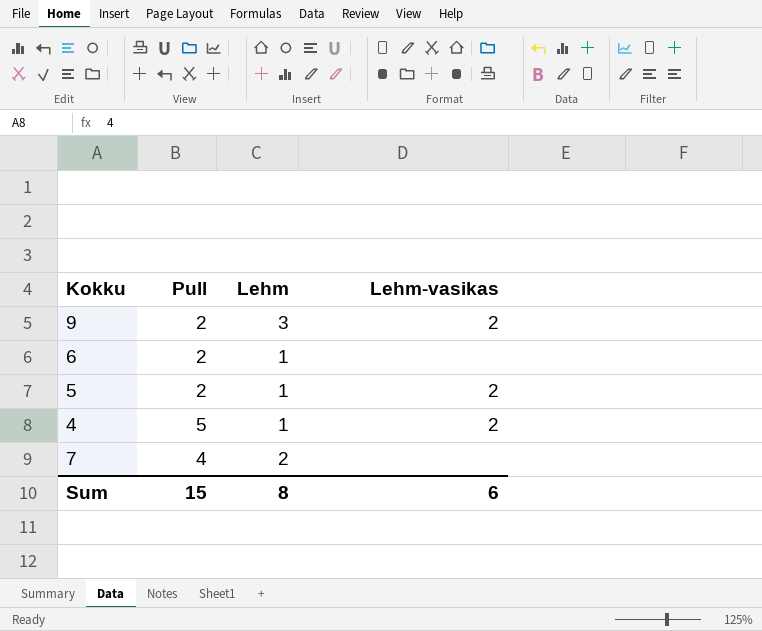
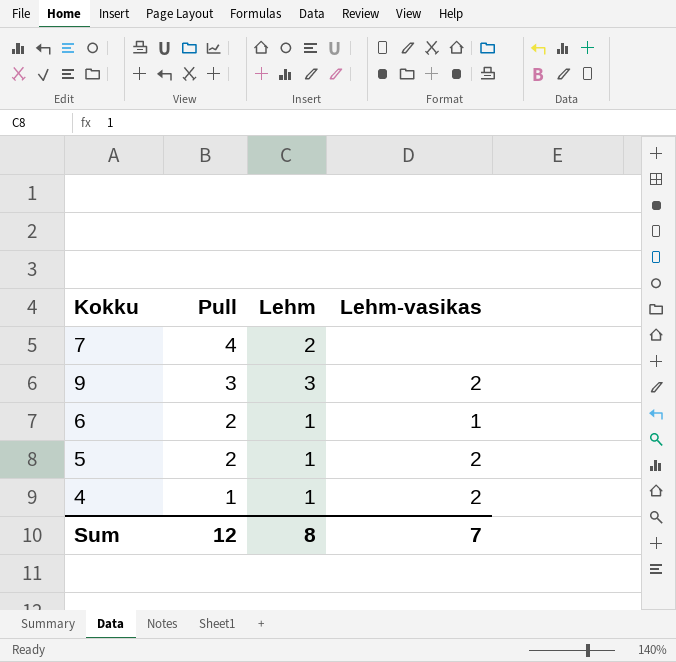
row order: none -> Pull descending
9 | Pull: 2 -> 3
6 | Lehm-vasikas: none -> 1
4 | Pull: 5 -> 1
Sum | Pull: 15 -> 12
Sum | Lehm-vasikas: 6 -> 7

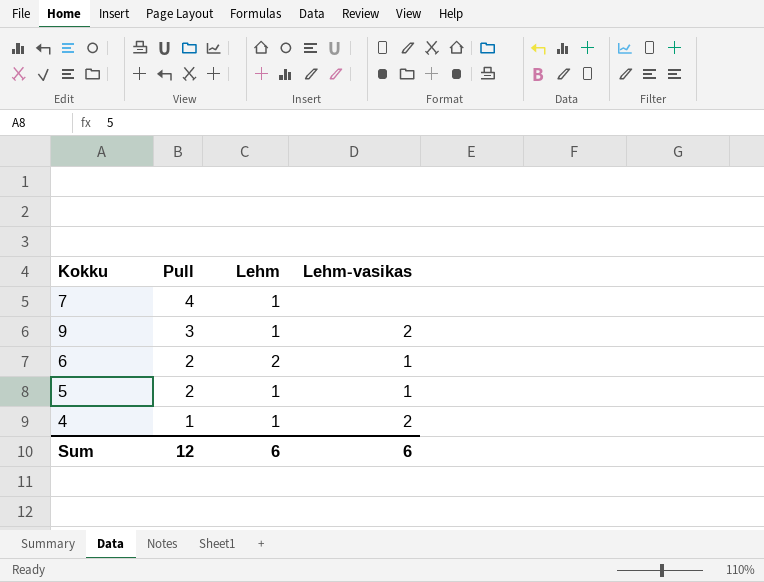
7 | Lehm: 2 -> 1
9 | Lehm: 3 -> 1
6 | Lehm: 1 -> 2
5 | Lehm-vasikas: 2 -> 1
Sum | Lehm: 8 -> 6
Sum | Lehm-vasikas: 7 -> 6

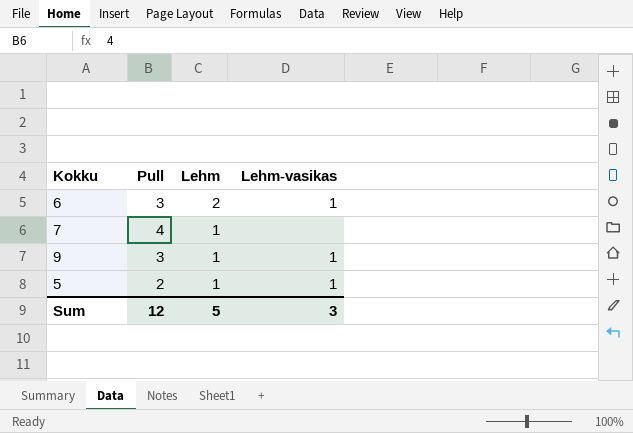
row order: Pull descending -> Lehm descending
row 4: 1 | 1 | 2 -> none
6 | Pull: 2 -> 3
9 | Lehm-vasikas: 2 -> 1
Sum | Lehm: 6 -> 5
Sum | Lehm-vasikas: 6 -> 3

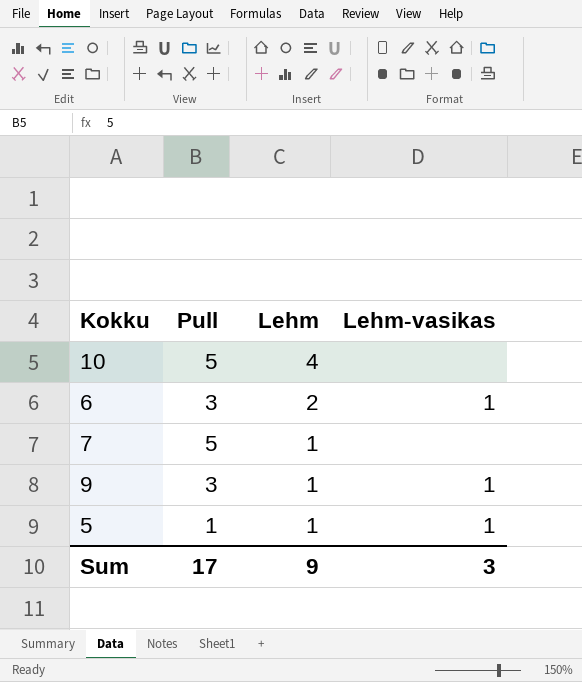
row 10: none -> 5 | 4 | none
7 | Pull: 4 -> 5
5 | Pull: 2 -> 1
Sum | Pull: 12 -> 17
Sum | Lehm: 5 -> 9

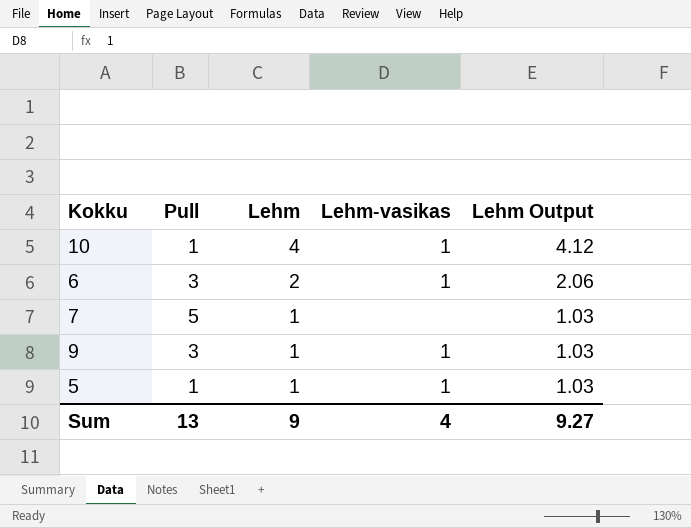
column Lehm Output | formula: none -> [Lehm] * 1.03
10 | Pull: 5 -> 1
10 | Lehm-vasikas: none -> 1
Sum | Pull: 17 -> 13
Sum | Lehm-vasikas: 3 -> 4

